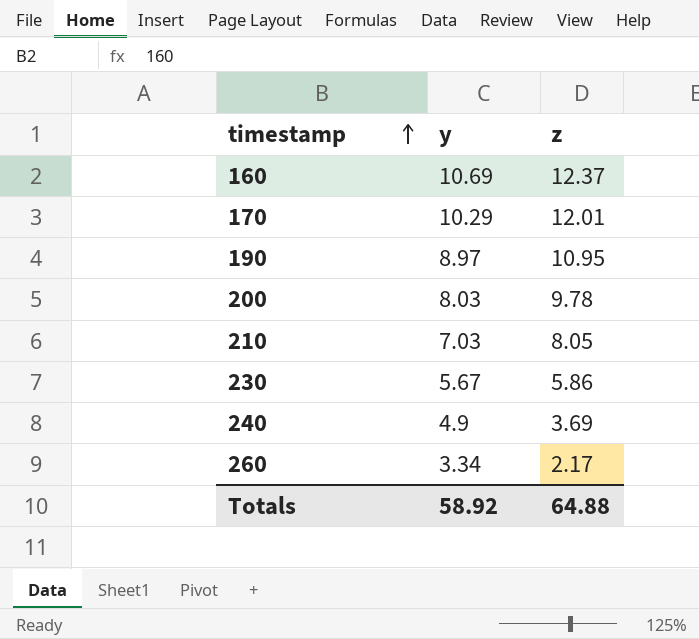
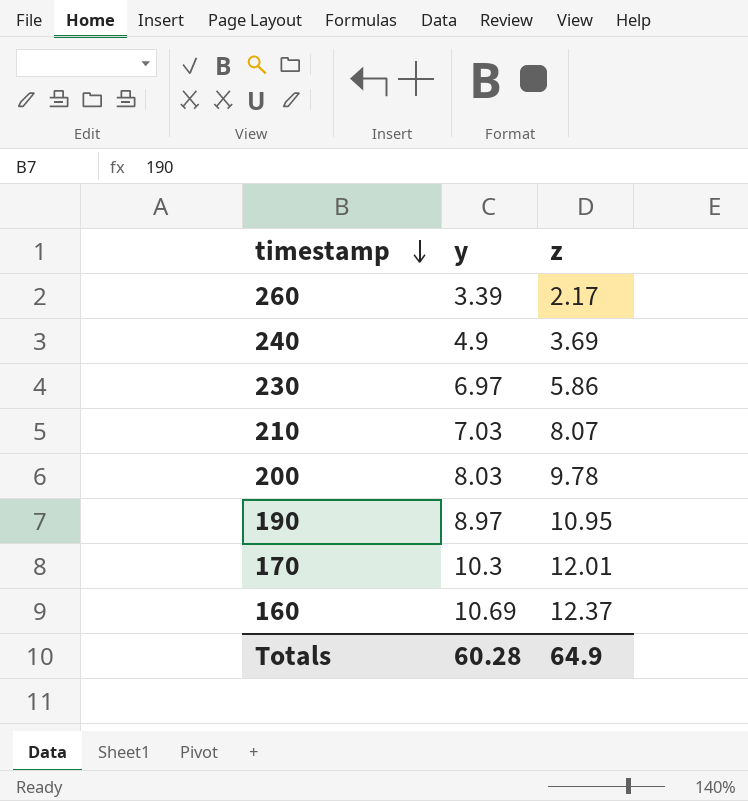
row order: timestamp ascending -> timestamp descending
260 | y: 3.34 -> 3.39
230 | y: 5.67 -> 6.97
210 | z: 8.05 -> 8.07
170 | y: 10.29 -> 10.3
Totals | y: 58.92 -> 60.28
Totals | z: 64.88 -> 64.9

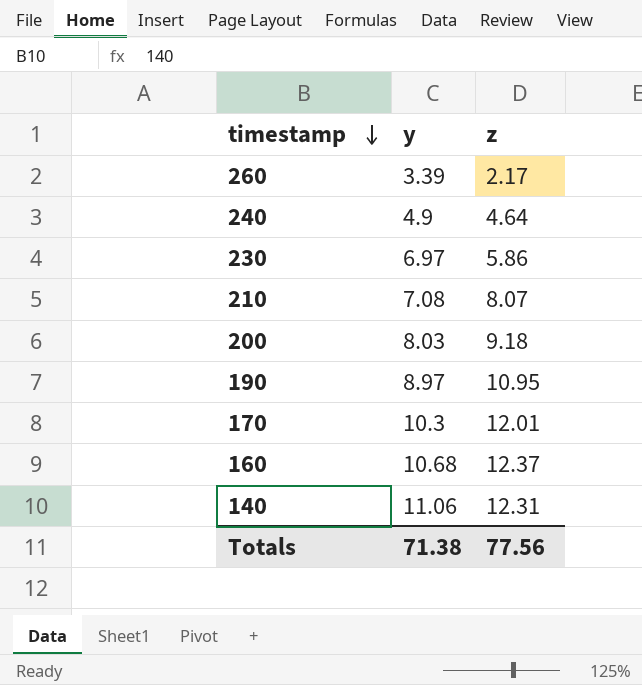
240 | z: 3.69 -> 4.64
210 | y: 7.03 -> 7.08
200 | z: 9.78 -> 9.18
160 | y: 10.69 -> 10.68
row 140: none -> 11.06 | 12.31
Totals | y: 60.28 -> 71.38
Totals | z: 64.9 -> 77.56

